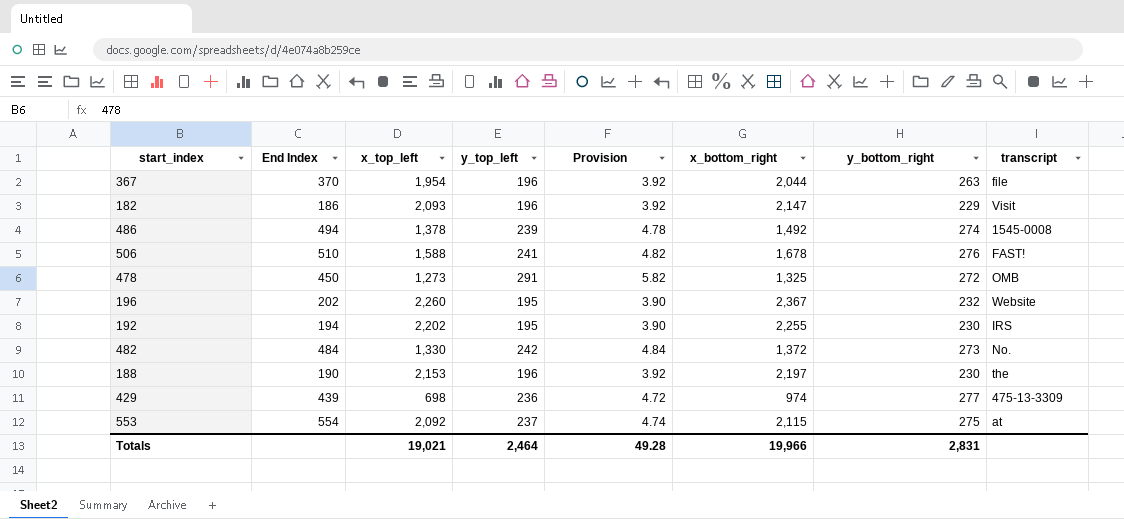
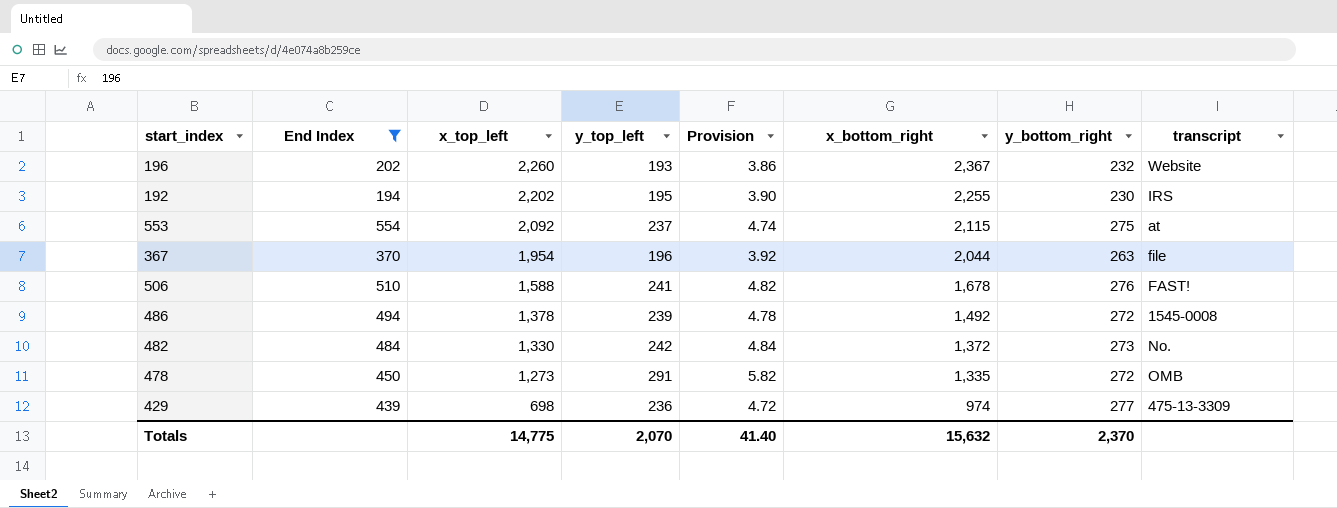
filter: none -> End Index >= 194
row order: none -> x_top_left descending
196 | y_top_left: 195 -> 193
196 | Provision: 3.90 -> 3.86
486 | y_bottom_right: 274 -> 272
478 | x_bottom_right: 1,325 -> 1,335
Totals | x_top_left: 19,021 -> 14,775
Totals | y_top_left: 2,464 -> 2,070
Totals | Provision: 49.28 -> 41.40
Totals | x_bottom_right: 19,966 -> 15,632
Totals | y_bottom_right: 2,831 -> 2,370

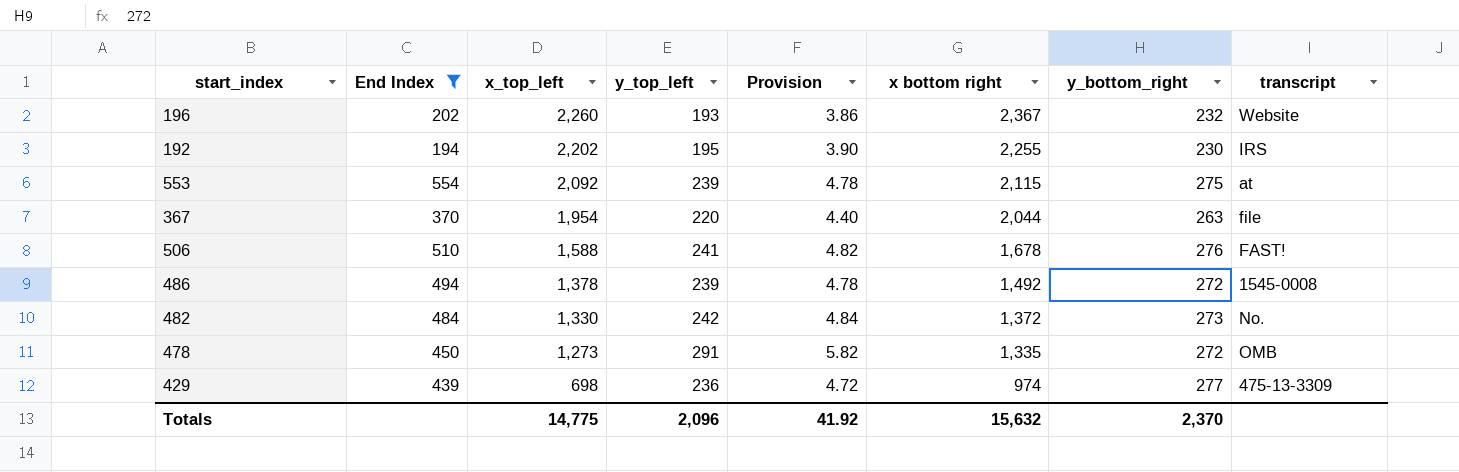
column name: x_bottom_right -> x bottom right
553 | y_top_left: 237 -> 239
553 | Provision: 4.74 -> 4.78
367 | y_top_left: 196 -> 220
367 | Provision: 3.92 -> 4.40
Totals | y_top_left: 2,070 -> 2,096
Totals | Provision: 41.40 -> 41.92

